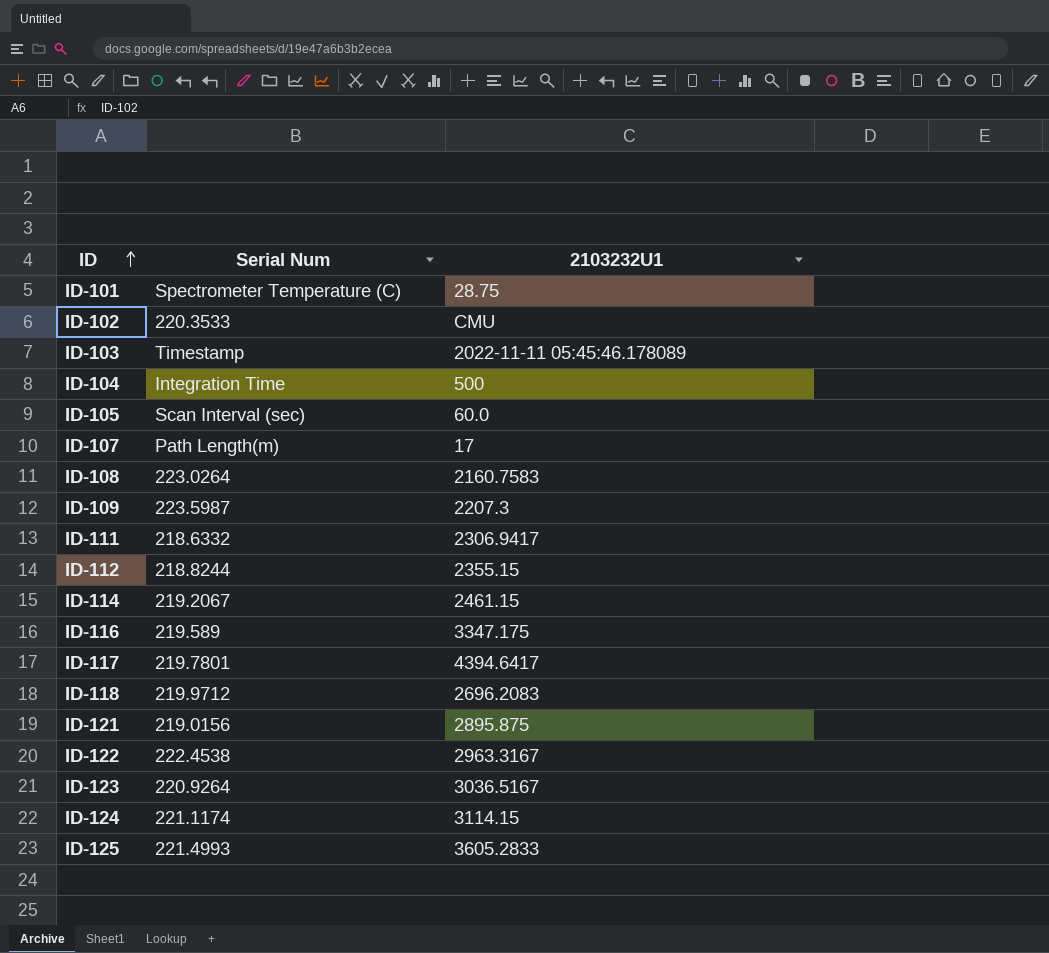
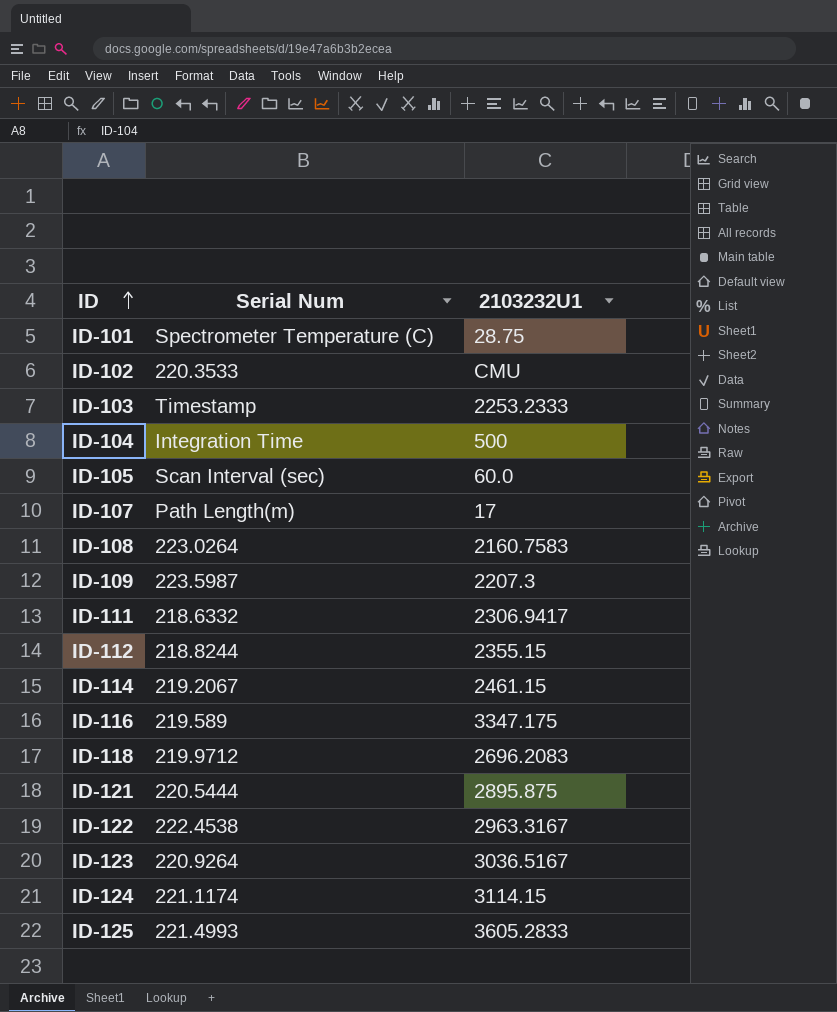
row ID-117: 219.7801 | 4394.6417 -> none
ID-103 | 2103232U1: 2022-11-11 05:45:46.178089 -> 2253.2333
ID-121 | Serial Num: 219.0156 -> 220.5444

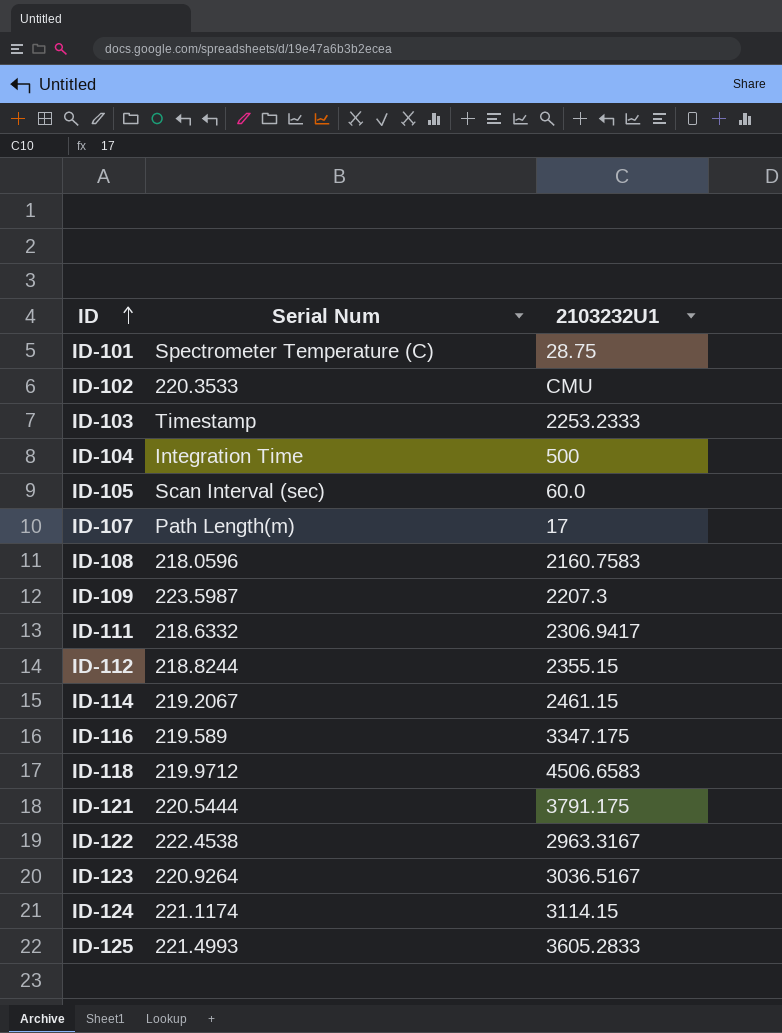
ID-108 | Serial Num: 223.0264 -> 218.0596
ID-118 | 2103232U1: 2696.2083 -> 4506.6583
ID-121 | 2103232U1: 2895.875 -> 3791.175

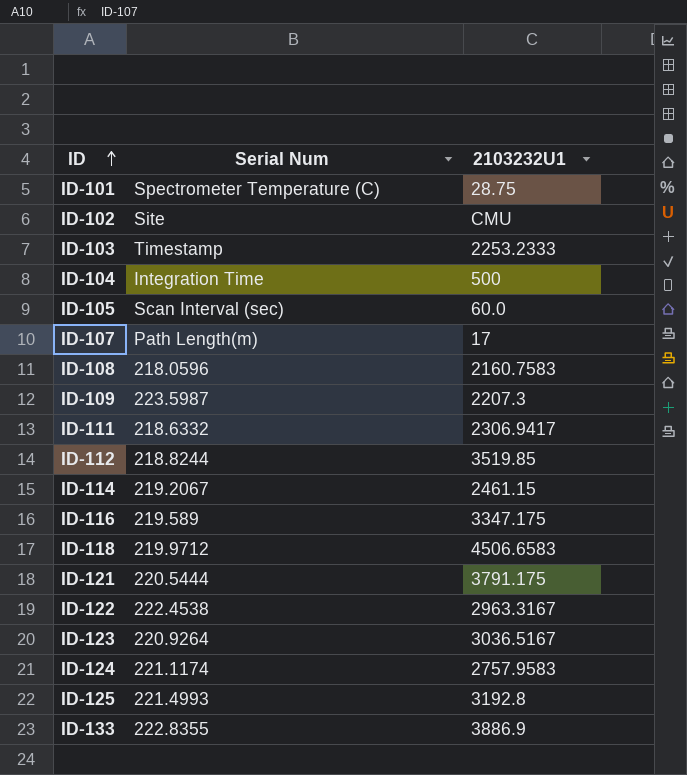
ID-102 | Serial Num: 220.3533 -> Site
ID-112 | 2103232U1: 2355.15 -> 3519.85
ID-124 | 2103232U1: 3114.15 -> 2757.9583
ID-125 | 2103232U1: 3605.2833 -> 3192.8
row ID-133: none -> 222.8355 | 3886.9

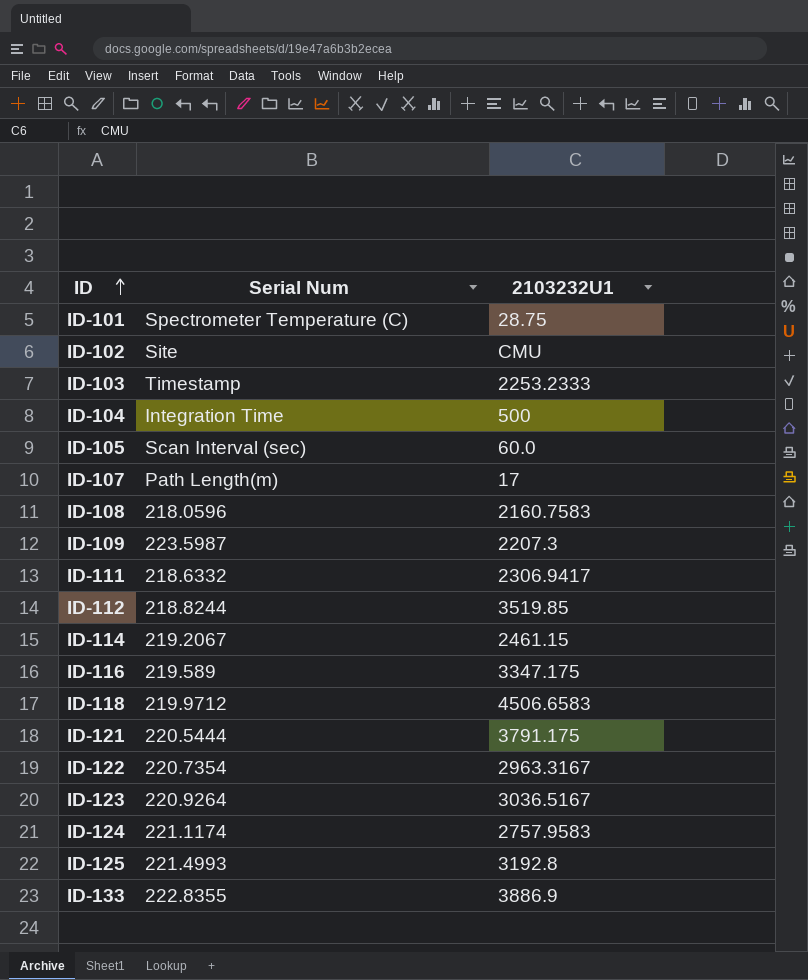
ID-122 | Serial Num: 222.4538 -> 220.7354

